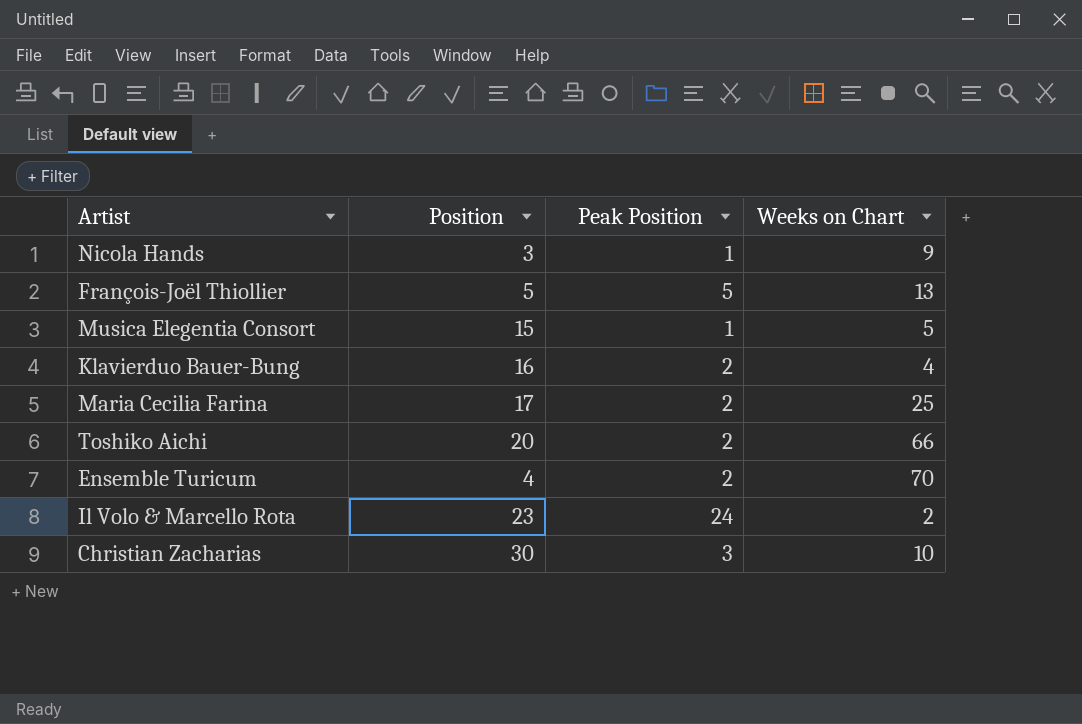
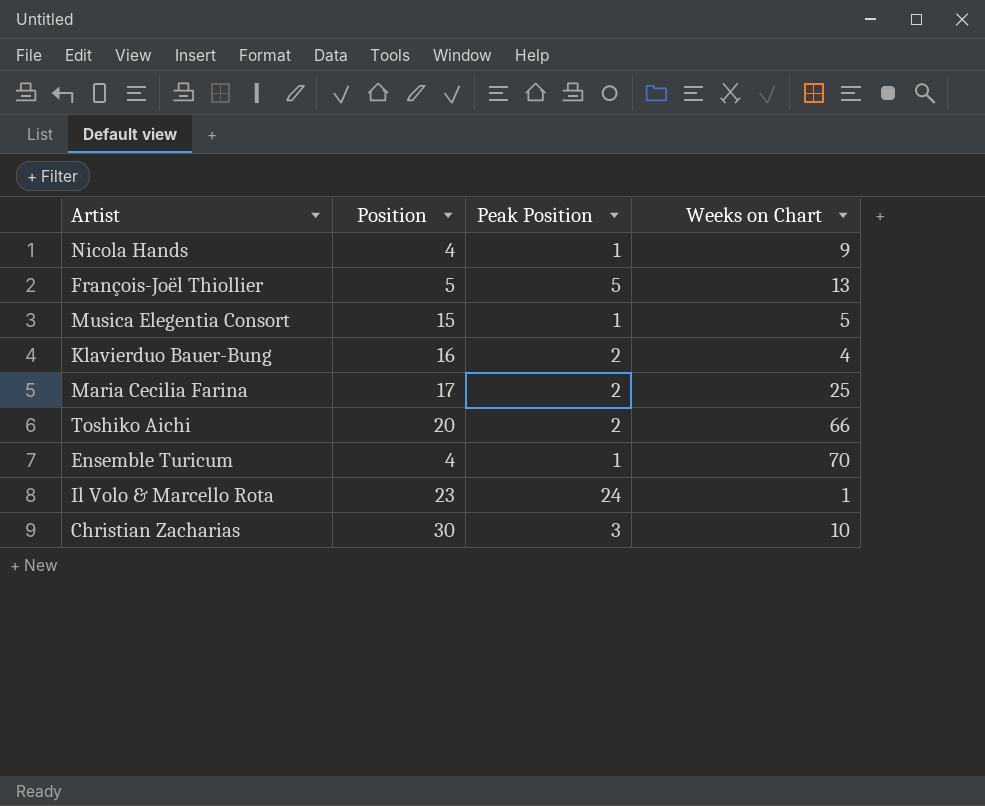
Nicola Hands | Position: 3 -> 4
Ensemble Turicum | Peak Position: 2 -> 1
Il Volo & Marcello Rota | Weeks on Chart: 2 -> 1

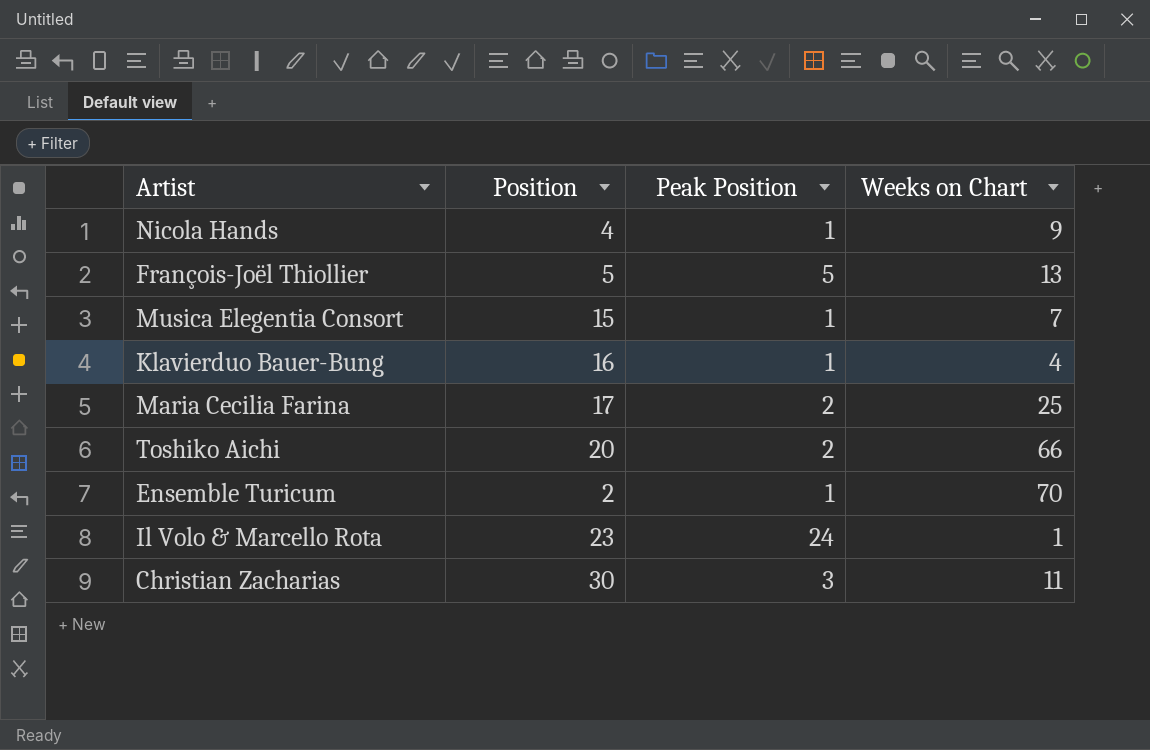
Musica Elegentia Consort | Weeks on Chart: 5 -> 7
Klavierduo Bauer-Bung | Peak Position: 2 -> 1
Ensemble Turicum | Position: 4 -> 2
Christian Zacharias | Weeks on Chart: 10 -> 11

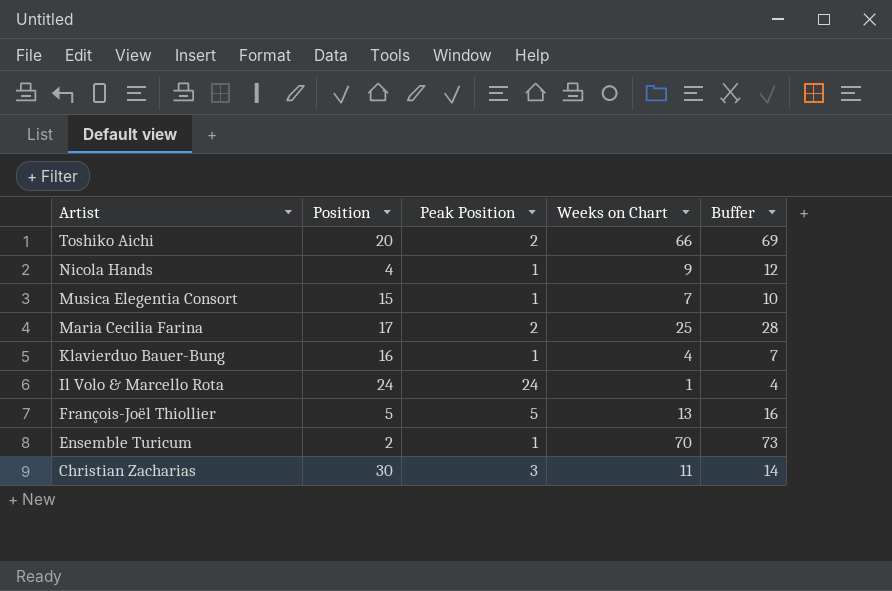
row order: none -> Artist descending
column Buffer | formula: none -> [Weeks on Chart] + 3
Il Volo & Marcello Rota | Position: 23 -> 24

